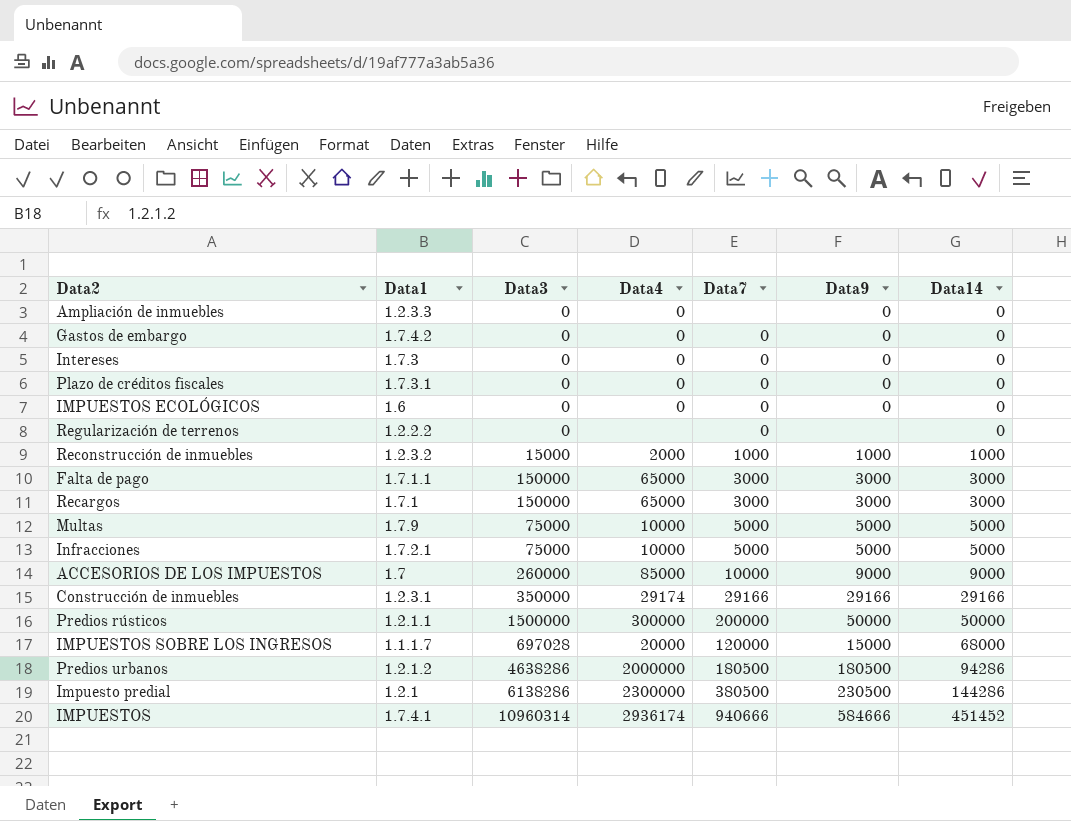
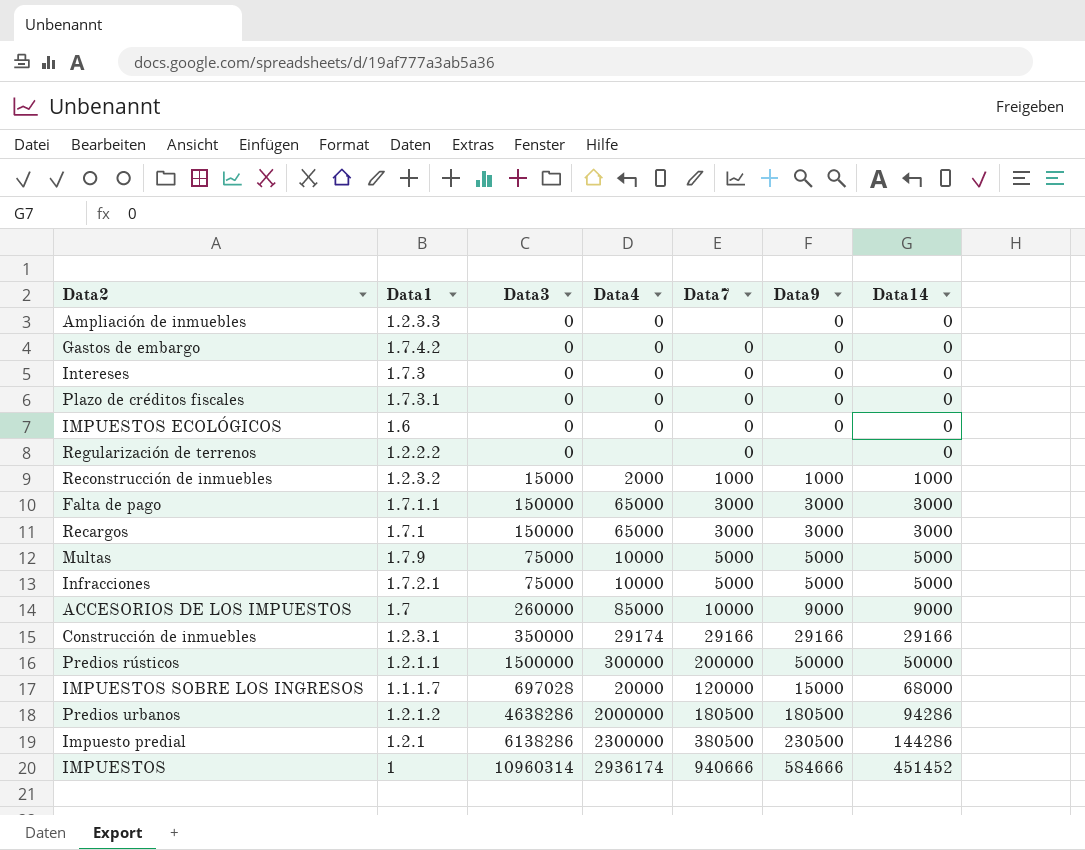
IMPUESTOS | Data1: 1.7.4.1 -> 1

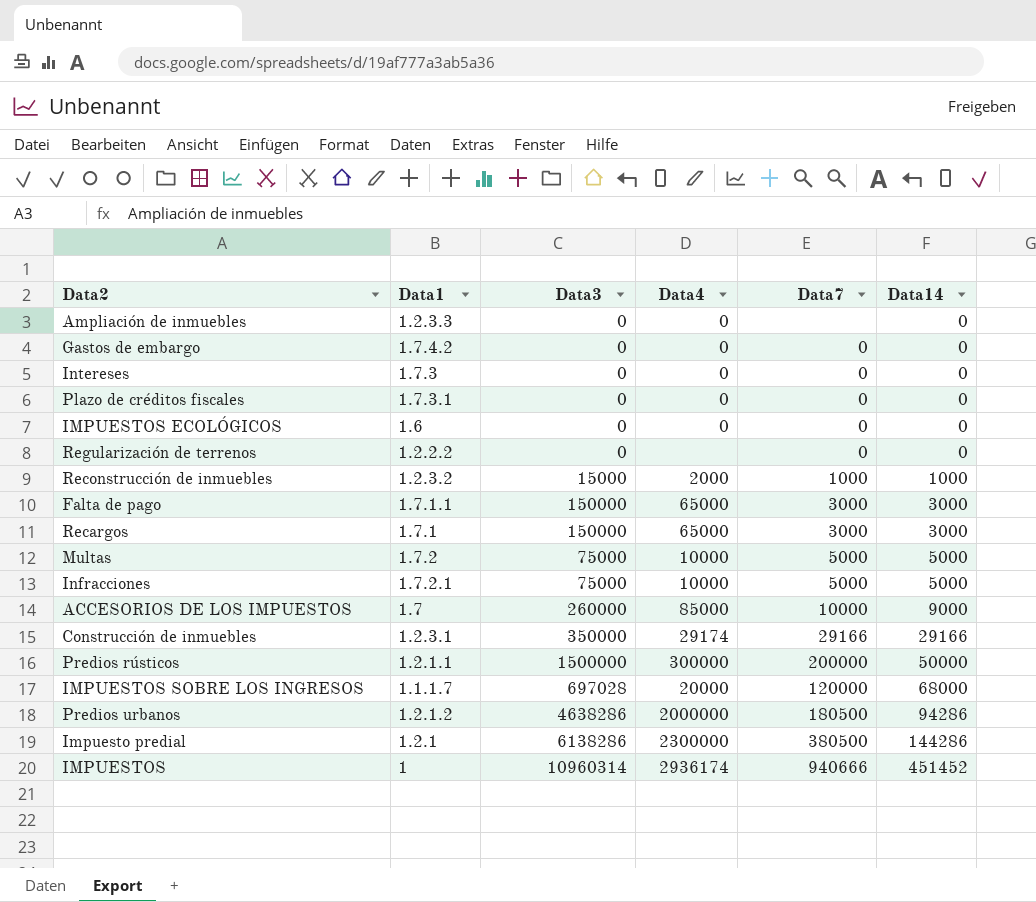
column Data9 | position: 6 -> none
Multas | Data1: 1.7.9 -> 1.7.2

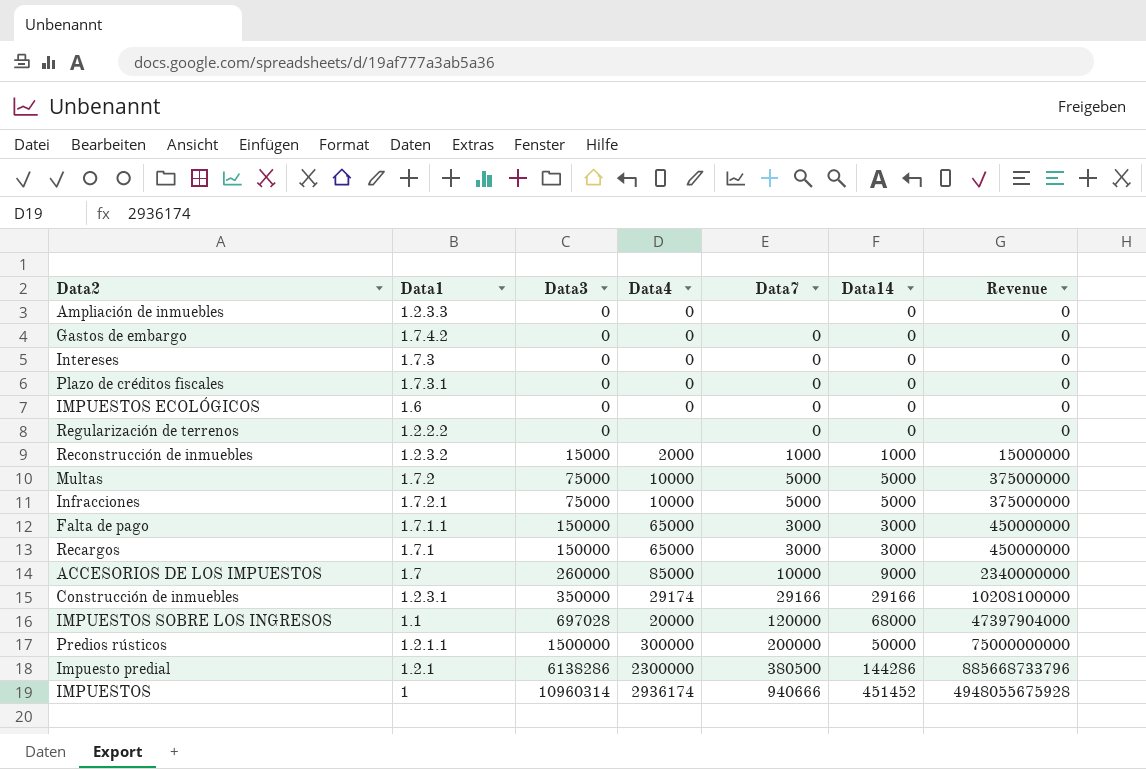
row order: Data14 ascending -> Data3 ascending
column Revenue | formula: none -> [Data3] * [Data14]
row Predios urbanos: 1.2.1.2 | 4638286 | 2000000 | 180500 | 94286 -> none
IMPUESTOS SOBRE LOS INGRESOS | Data1: 1.1.1.7 -> 1.1

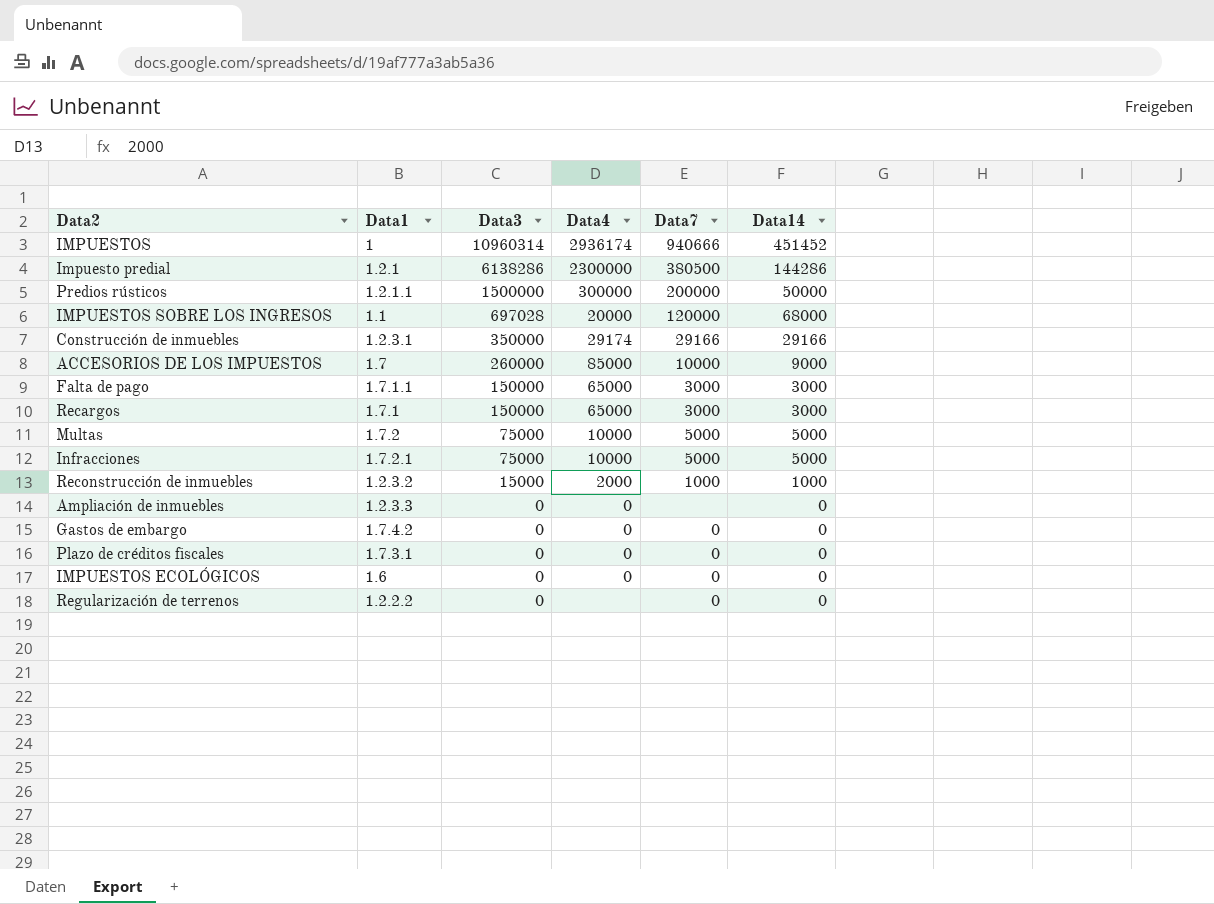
row order: Data3 ascending -> Data3 descending
column Revenue | formula: [Data3] * [Data14] -> none
row Intereses: 1.7.3 | 0 | 0 | 0 | 0 | 0 -> none

